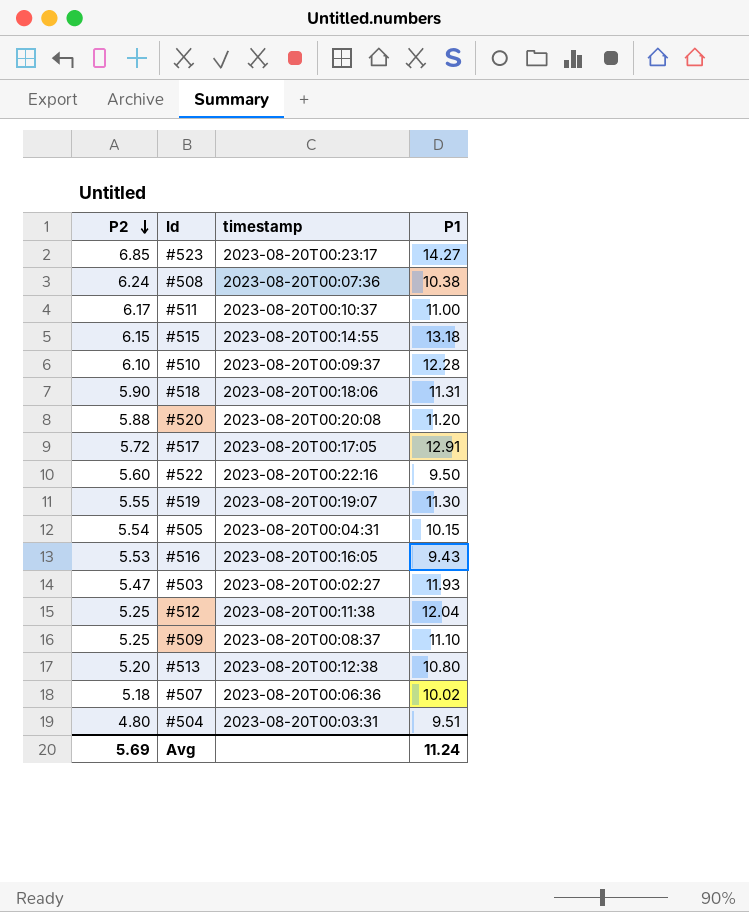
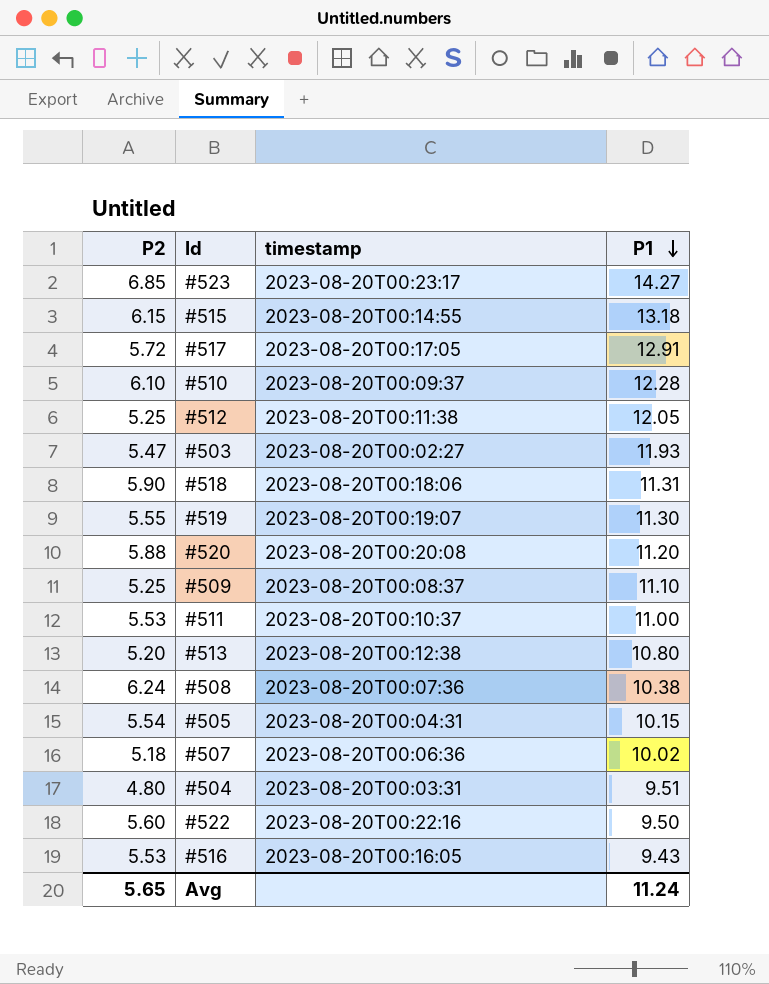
row order: P2 descending -> P1 descending
#512 | P1: 12.04 -> 12.05
#511 | P2: 6.17 -> 5.53
Avg | P2: 5.69 -> 5.65

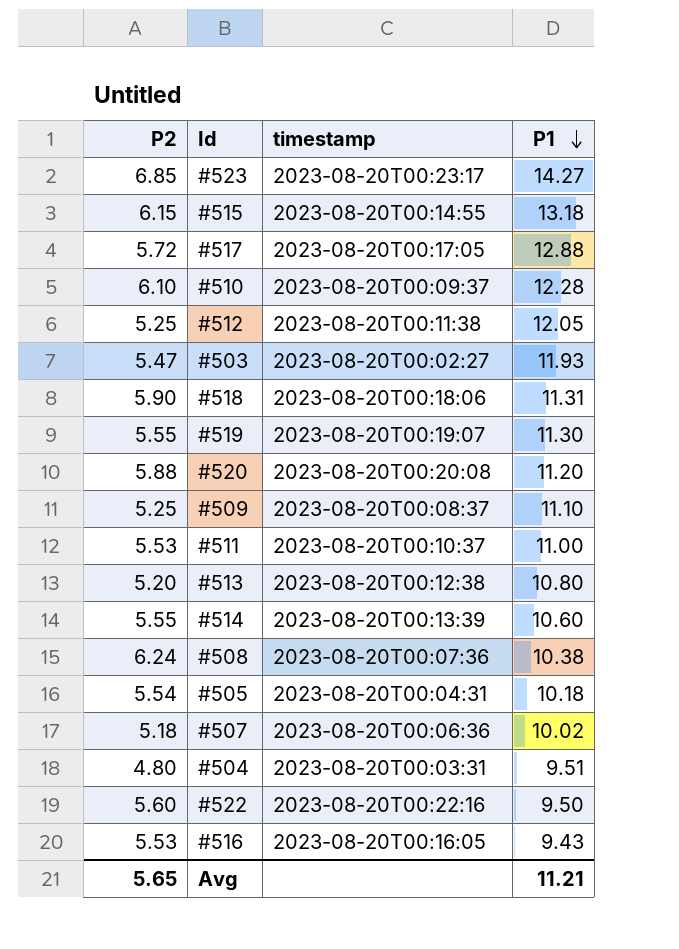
#517 | P1: 12.91 -> 12.88
row #514: none -> 5.55 | 2023-08-20T00:13:39 | 10.60
#505 | P1: 10.15 -> 10.18
Avg | P1: 11.24 -> 11.21

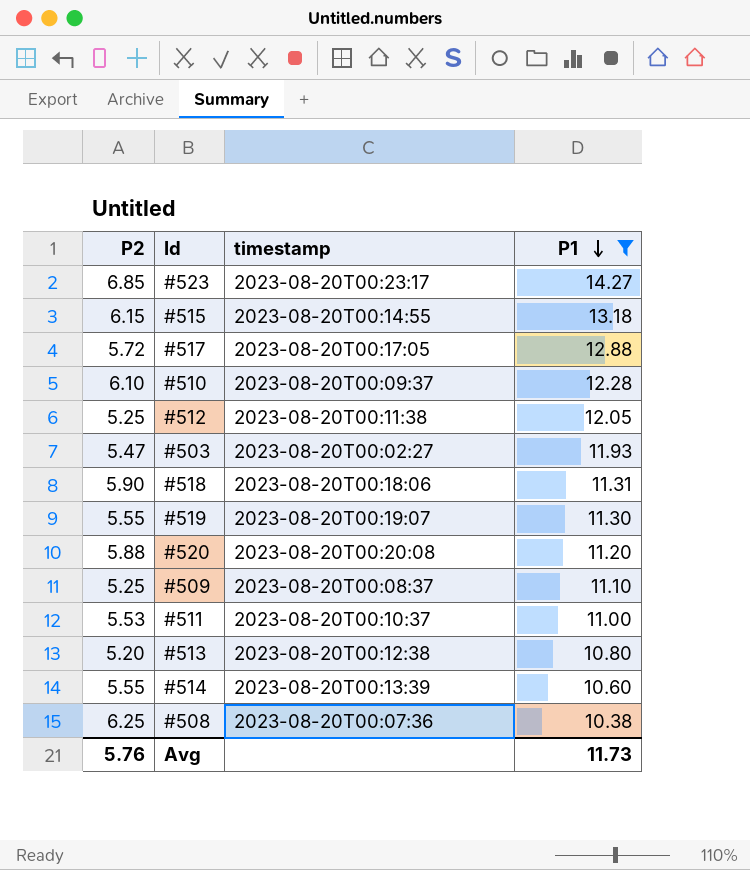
filter: none -> P1 >= 10.38
#508 | P2: 6.24 -> 6.25
Avg | P2: 5.65 -> 5.76
Avg | P1: 11.21 -> 11.73

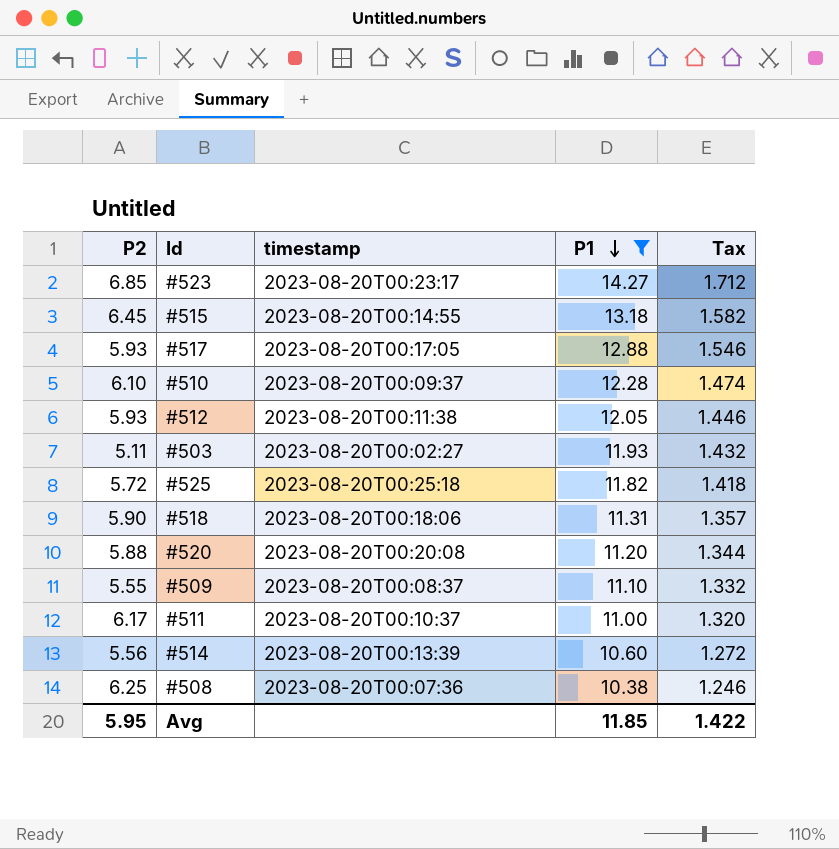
column Tax | formula: none -> [P1] * 0.12
row #519: 5.55 | 2023-08-20T00:19:07 | 11.30 -> none
row #513: 5.20 | 2023-08-20T00:12:38 | 10.80 -> none
#515 | P2: 6.15 -> 6.45
#517 | P2: 5.72 -> 5.93
#512 | P2: 5.25 -> 5.93
#503 | P2: 5.47 -> 5.11
row #525: none -> 5.72 | 2023-08-20T00:25:18 | 11.82 | 1.418
#509 | P2: 5.25 -> 5.55
#511 | P2: 5.53 -> 6.17
#514 | P2: 5.55 -> 5.56
Avg | P2: 5.76 -> 5.95
Avg | P1: 11.73 -> 11.85

